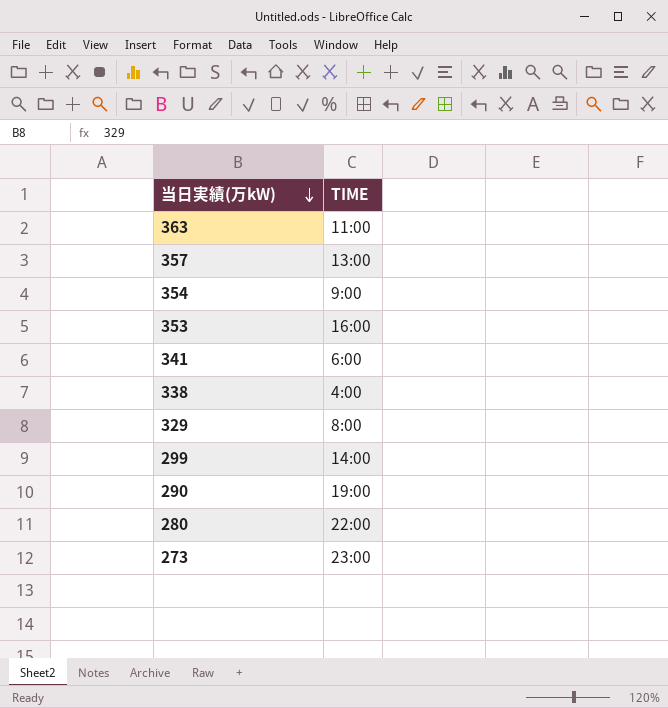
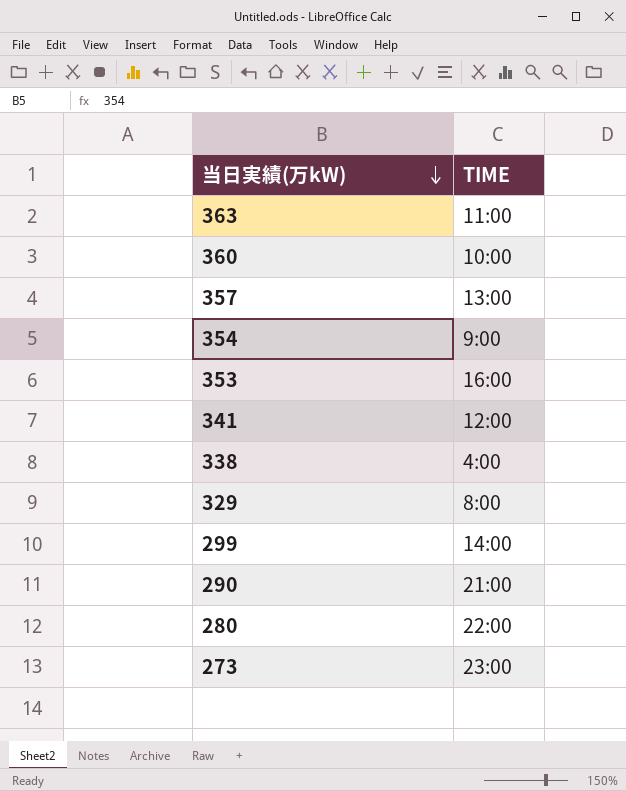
row 360: none -> 10:00
341 | TIME: 6:00 -> 12:00
290 | TIME: 19:00 -> 21:00

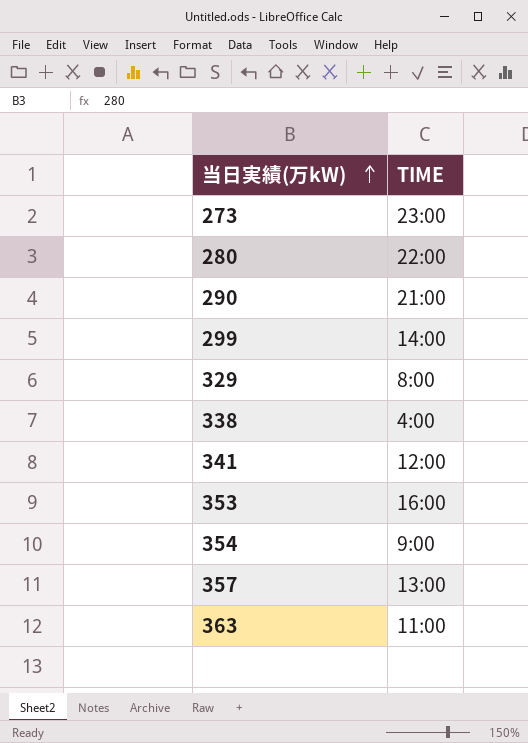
row order: 当日実績(万kW) descending -> 当日実績(万kW) ascending
row 360: 10:00 -> none

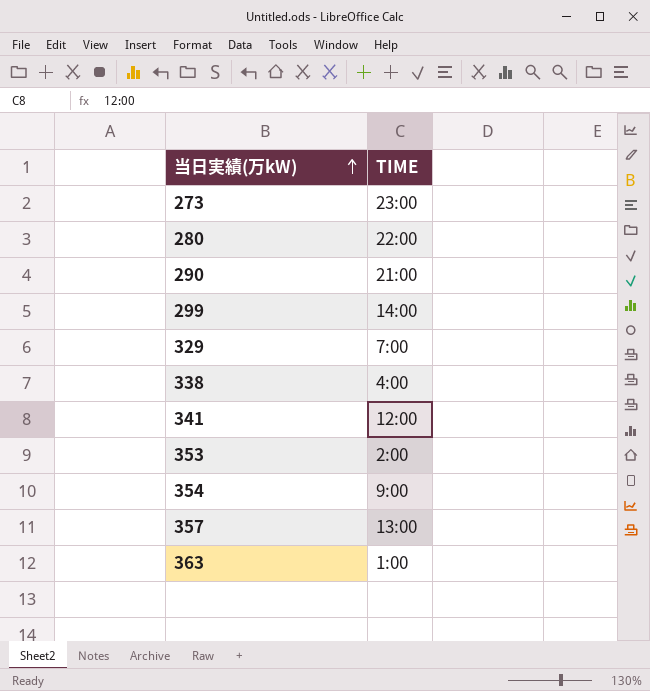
329 | TIME: 8:00 -> 7:00
353 | TIME: 16:00 -> 2:00
363 | TIME: 11:00 -> 1:00

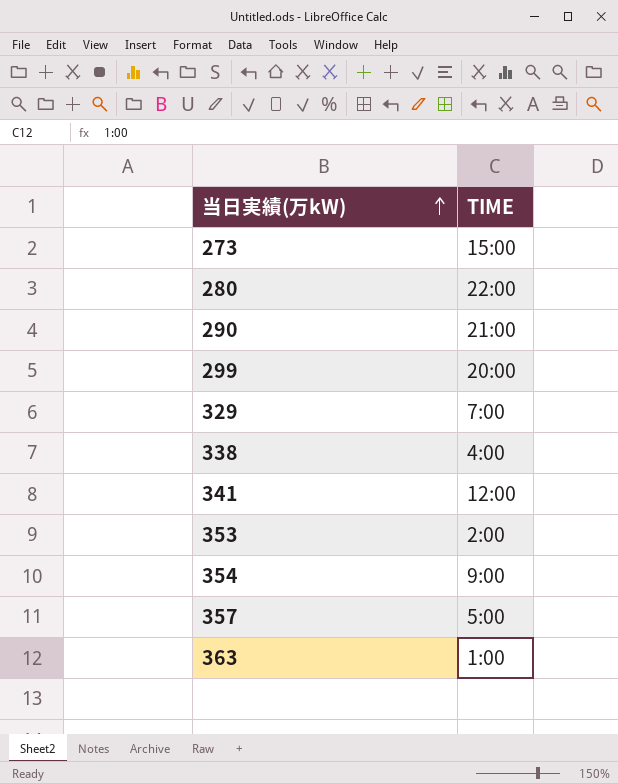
273 | TIME: 23:00 -> 15:00
299 | TIME: 14:00 -> 20:00
357 | TIME: 13:00 -> 5:00

